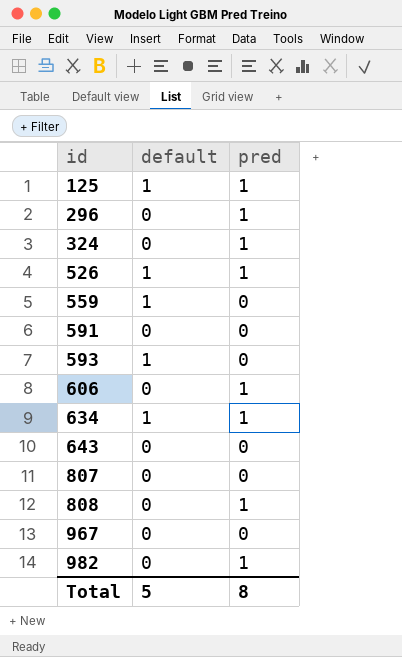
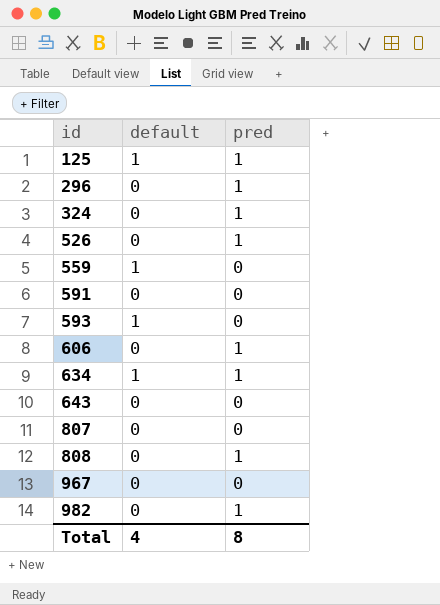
526 | default: 1 -> 0
Total | default: 5 -> 4

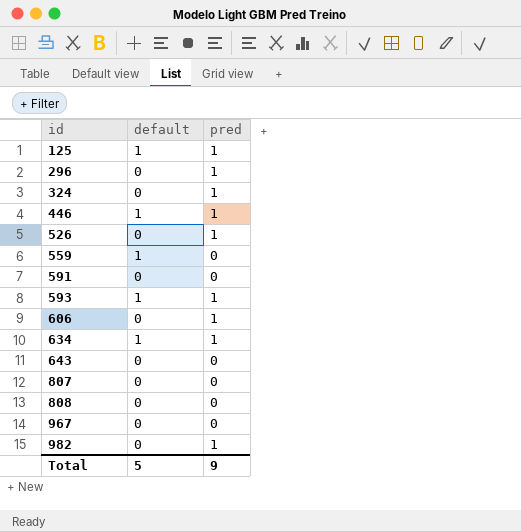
row 446: none -> 1 | 1
593 | pred: 0 -> 1
808 | pred: 1 -> 0
Total | default: 4 -> 5
Total | pred: 8 -> 9

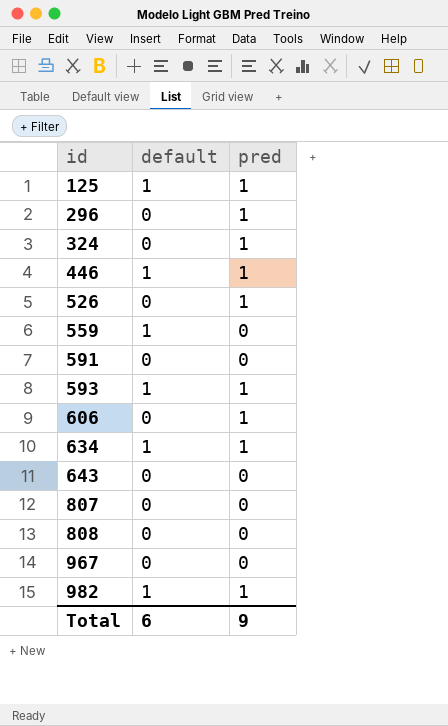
982 | default: 0 -> 1
Total | default: 5 -> 6

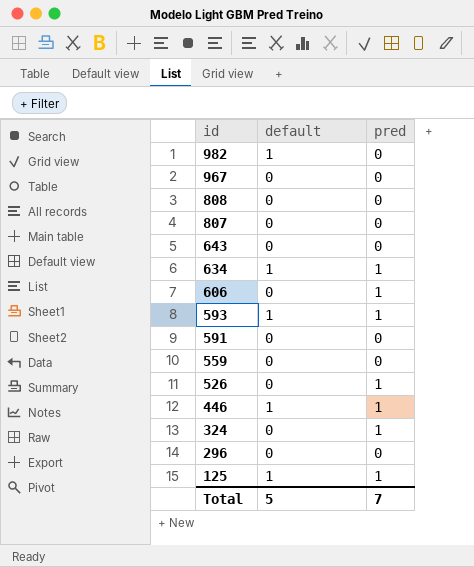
row order: id ascending -> id descending
982 | pred: 1 -> 0
559 | default: 1 -> 0
296 | pred: 1 -> 0
Total | default: 6 -> 5
Total | pred: 9 -> 7

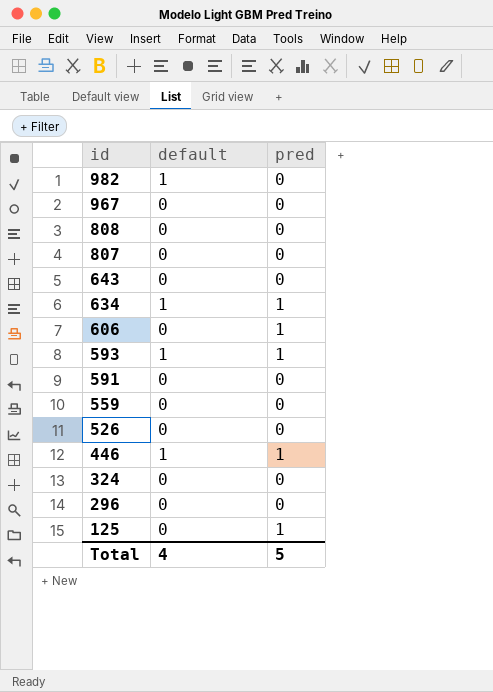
526 | pred: 1 -> 0
324 | pred: 1 -> 0
125 | default: 1 -> 0
Total | default: 5 -> 4
Total | pred: 7 -> 5

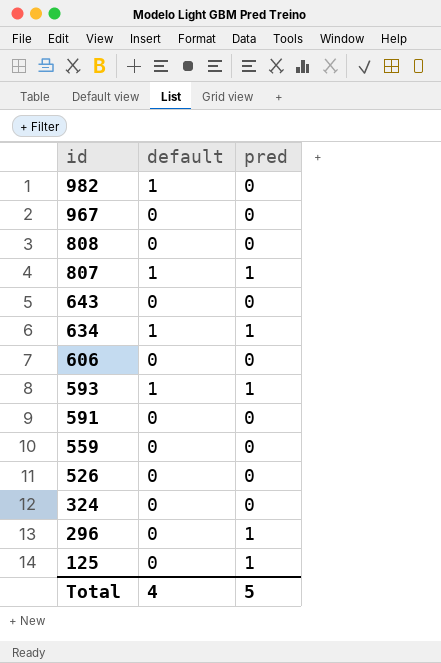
row 446: 1 | 1 -> none
807 | default: 0 -> 1
807 | pred: 0 -> 1
606 | pred: 1 -> 0
296 | pred: 0 -> 1

